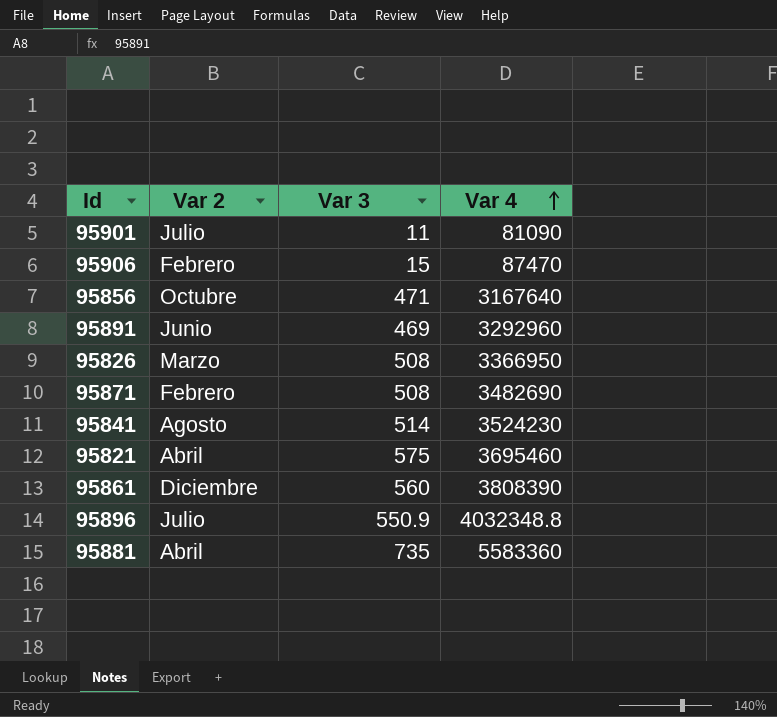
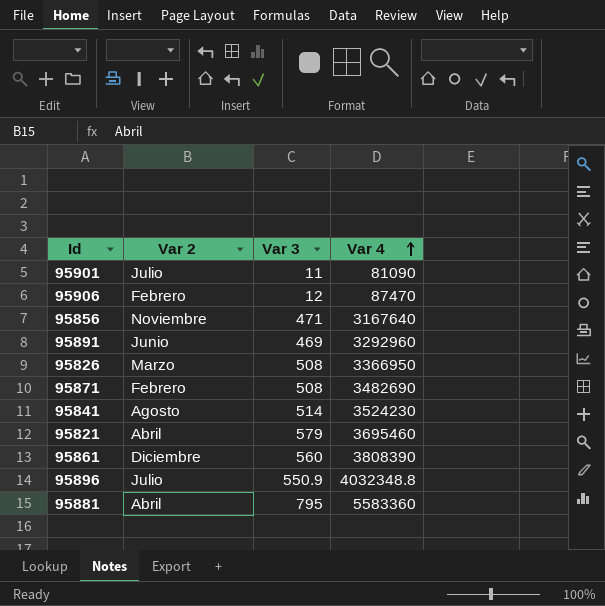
95906 | Var 3: 15 -> 12
95856 | Var 2: Octubre -> Noviembre
95821 | Var 3: 575 -> 579
95881 | Var 3: 735 -> 795

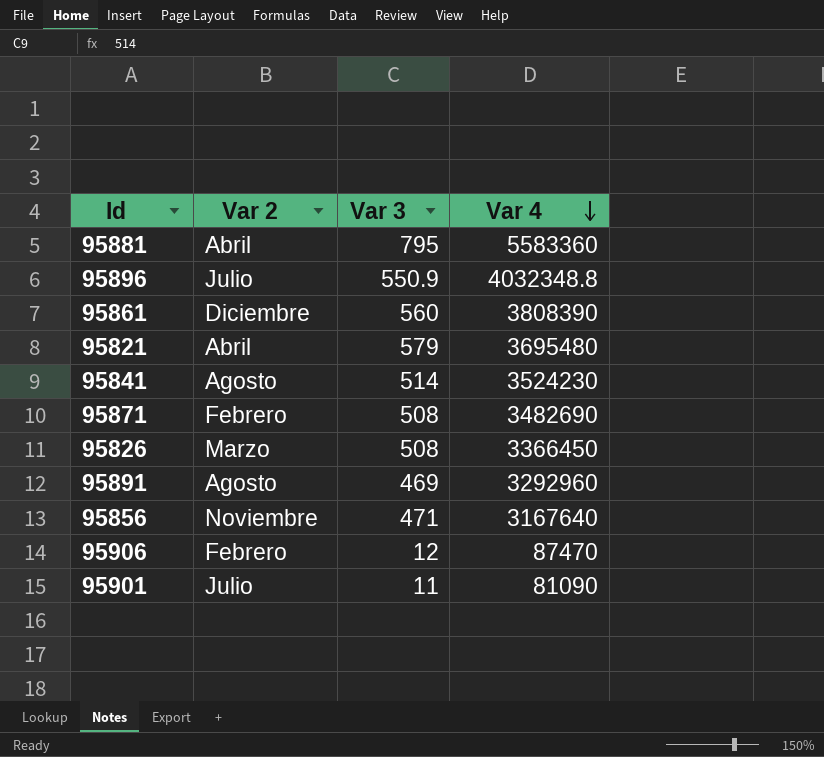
row order: Var 4 ascending -> Var 4 descending
95821 | Var 4: 3695460 -> 3695480
95826 | Var 4: 3366950 -> 3366450
95891 | Var 2: Junio -> Agosto

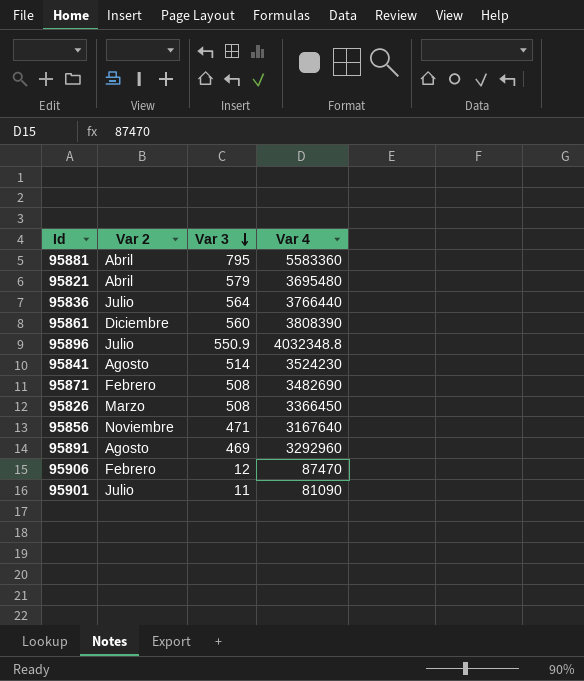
row order: Var 4 descending -> Var 3 descending
row 95836: none -> Julio | 564 | 3766440

